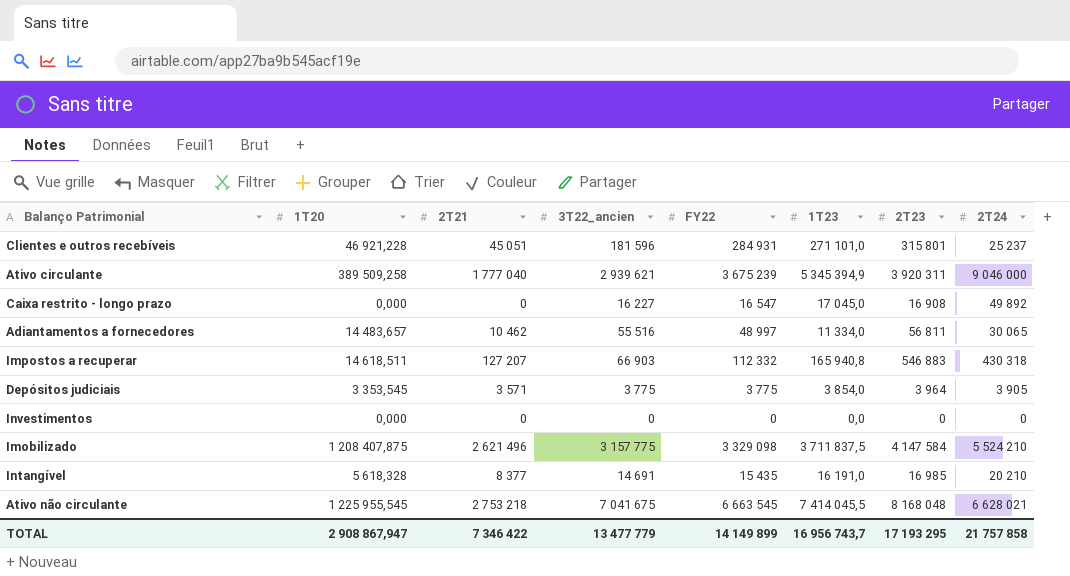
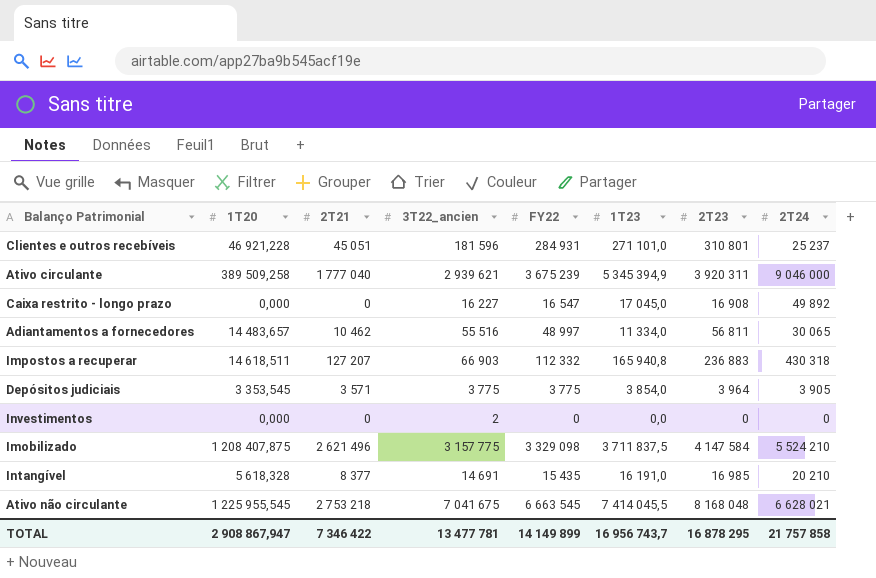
Clientes e outros recebíveis | 2T23: 315 801 -> 310 801
Impostos a recuperar | 2T23: 546 883 -> 236 883
Investimentos | 3T22_ancien: 0 -> 2
TOTAL | 3T22_ancien: 13 477 779 -> 13 477 781
TOTAL | 2T23: 17 193 295 -> 16 878 295

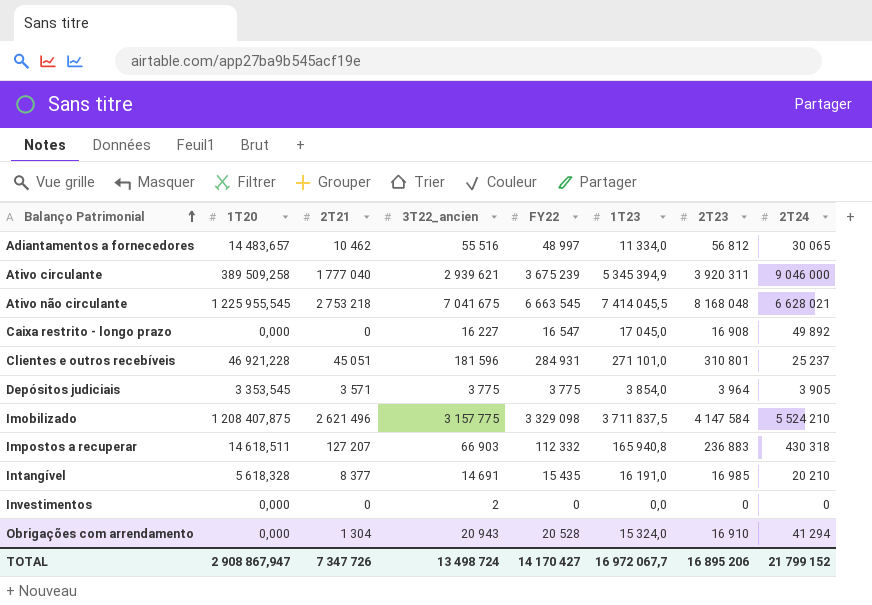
row order: none -> Balanço Patrimonial ascending
Adiantamentos a fornecedores | 2T23: 56 811 -> 56 812
row Obrigações com arrendamento: none -> 0,000 | 1 304 | 20 943 | 20 528 | 15 324,0 | 16 910 | 41 294
TOTAL | 2T21: 7 346 422 -> 7 347 726
TOTAL | 3T22_ancien: 13 477 781 -> 13 498 724
TOTAL | FY22: 14 149 899 -> 14 170 427
TOTAL | 1T23: 16 956 743,7 -> 16 972 067,7
TOTAL | 2T23: 16 878 295 -> 16 895 206
TOTAL | 2T24: 21 757 858 -> 21 799 152

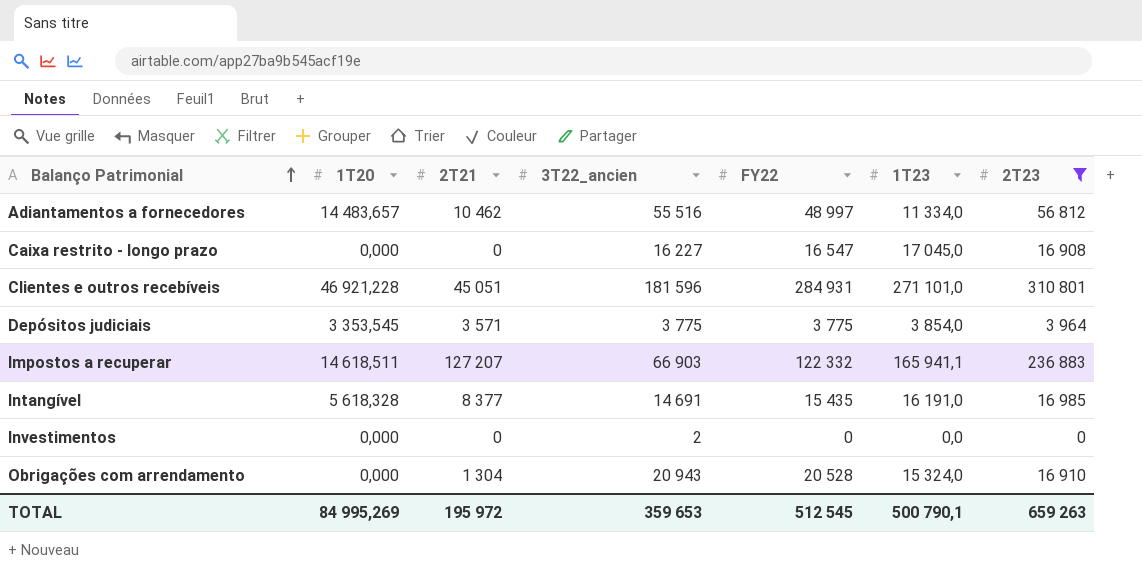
filter: none -> 2T23 <= 310 801
column 2T24 | position: 8 -> none
Impostos a recuperar | FY22: 112 332 -> 122 332
Impostos a recuperar | 1T23: 165 940,8 -> 165 941,1
TOTAL | 1T20: 2 908 867,947 -> 84 995,269
TOTAL | 2T21: 7 347 726 -> 195 972
TOTAL | 3T22_ancien: 13 498 724 -> 359 653
TOTAL | FY22: 14 170 427 -> 512 545
TOTAL | 1T23: 16 972 067,7 -> 500 790,1
TOTAL | 2T23: 16 895 206 -> 659 263

